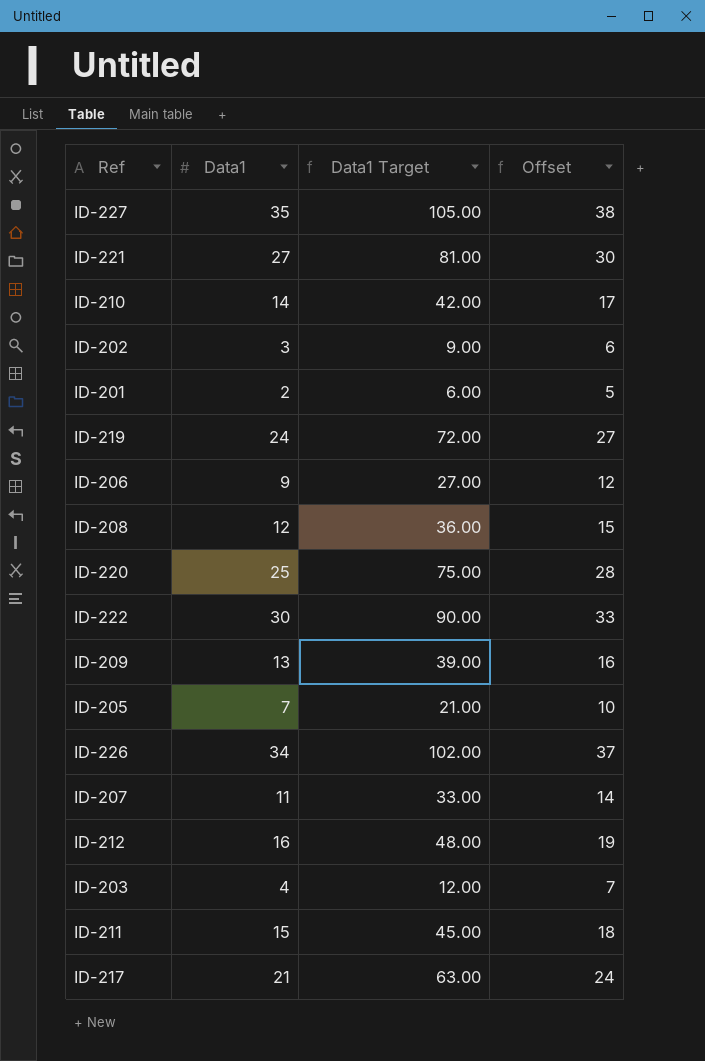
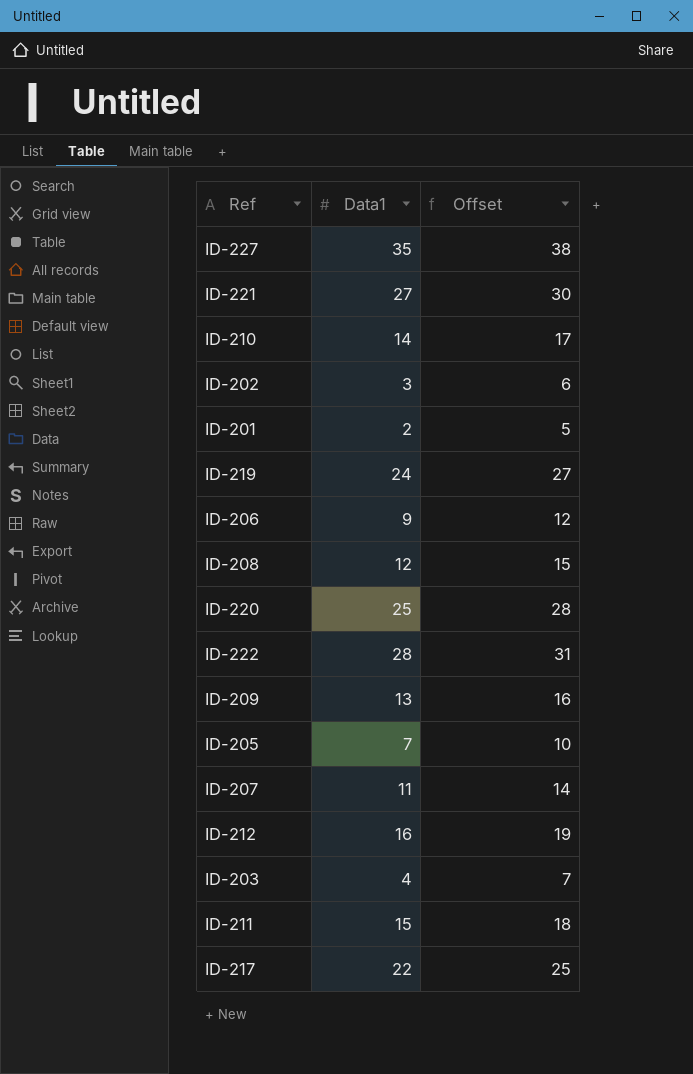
column Data1 Target | formula: [Data1] * 3 -> none
row ID-226: 34 | 102.00 | 37 -> none
ID-222 | Data1: 30 -> 28
ID-222 | Offset: 33 -> 31
ID-217 | Data1: 21 -> 22
ID-217 | Offset: 24 -> 25

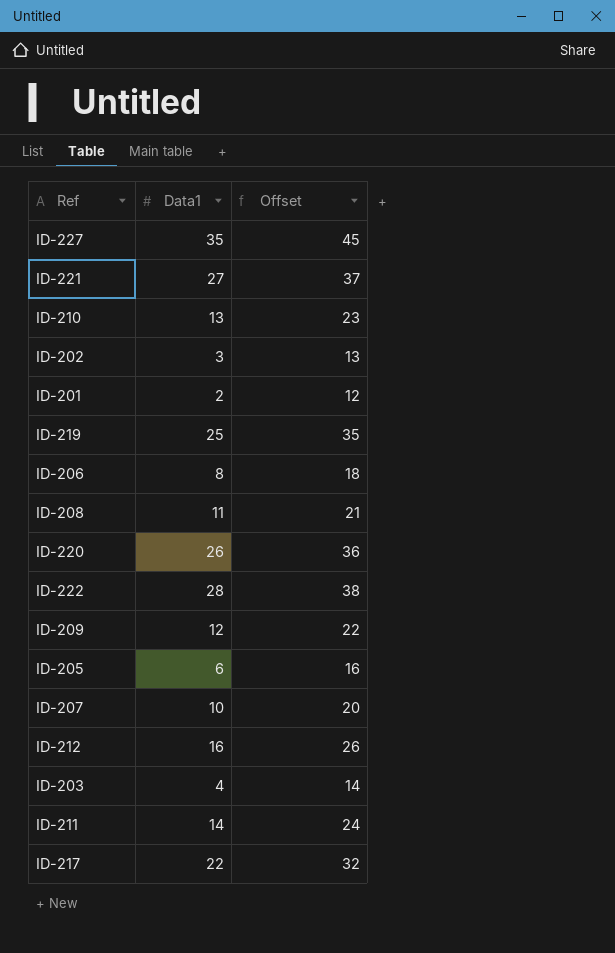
column Offset | formula: [Data1] + 3 -> [Data1] + 10
ID-210 | Data1: 14 -> 13
ID-219 | Data1: 24 -> 25
ID-206 | Data1: 9 -> 8
ID-208 | Data1: 12 -> 11
ID-220 | Data1: 25 -> 26
ID-209 | Data1: 13 -> 12
ID-205 | Data1: 7 -> 6
ID-207 | Data1: 11 -> 10
ID-211 | Data1: 15 -> 14

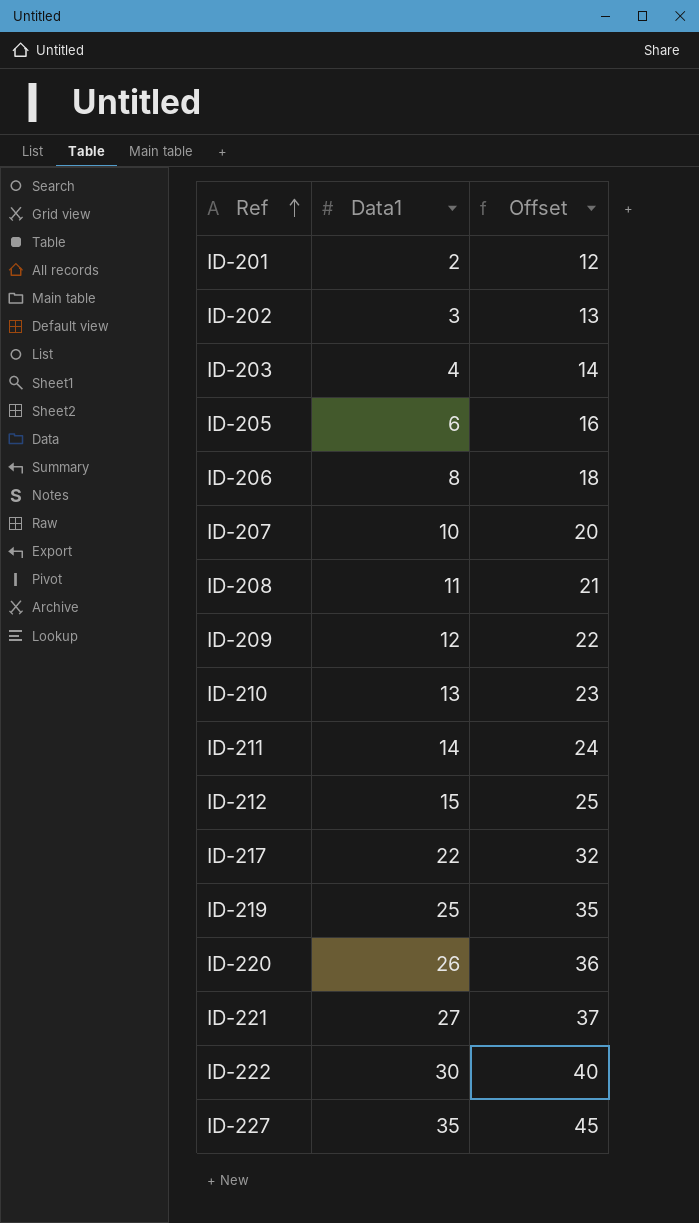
row order: none -> Ref ascending
ID-212 | Data1: 16 -> 15
ID-212 | Offset: 26 -> 25
ID-222 | Data1: 28 -> 30
ID-222 | Offset: 38 -> 40

